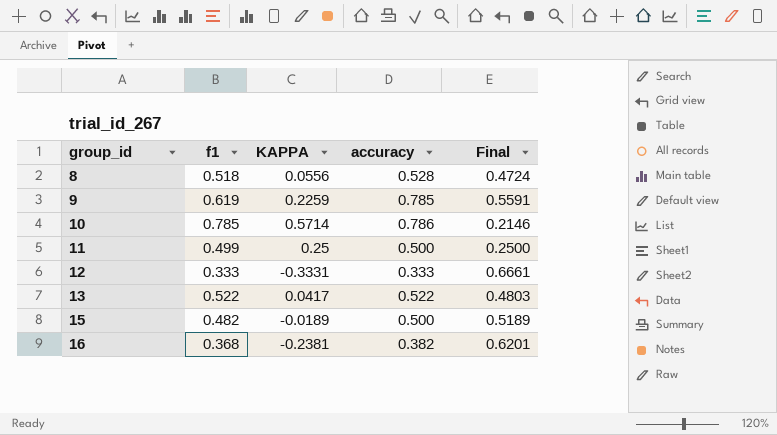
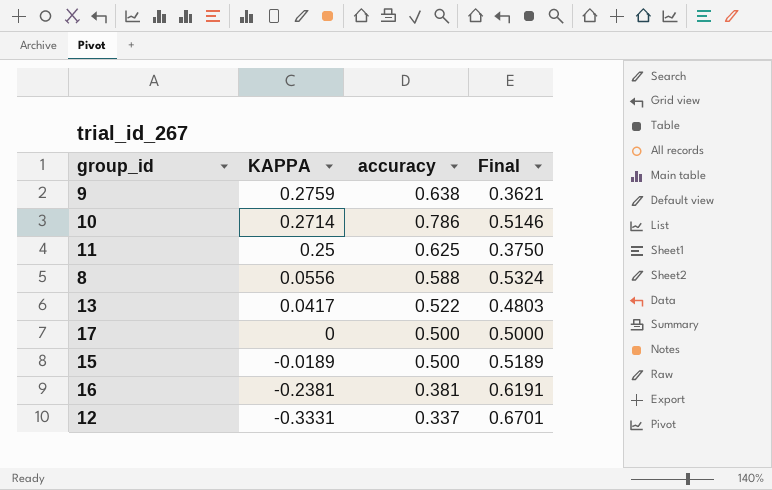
row order: group_id ascending -> KAPPA descending
column f1 | position: 2 -> none
9 | KAPPA: 0.2259 -> 0.2759
9 | accuracy: 0.785 -> 0.638
9 | Final: 0.5591 -> 0.3621
10 | KAPPA: 0.5714 -> 0.2714
10 | Final: 0.2146 -> 0.5146
11 | accuracy: 0.500 -> 0.625
11 | Final: 0.2500 -> 0.3750
8 | accuracy: 0.528 -> 0.588
8 | Final: 0.4724 -> 0.5324
row 17: none -> 0 | 0.500 | 0.5000
16 | accuracy: 0.382 -> 0.381
16 | Final: 0.6201 -> 0.6191
12 | accuracy: 0.333 -> 0.337
12 | Final: 0.6661 -> 0.6701

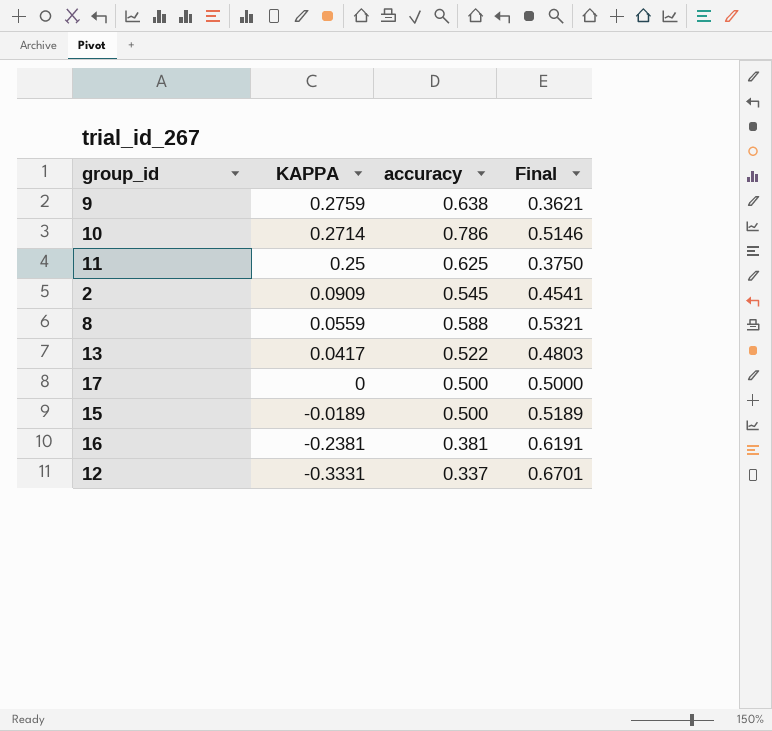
row 2: none -> 0.0909 | 0.545 | 0.4541
8 | KAPPA: 0.0556 -> 0.0559
8 | Final: 0.5324 -> 0.5321

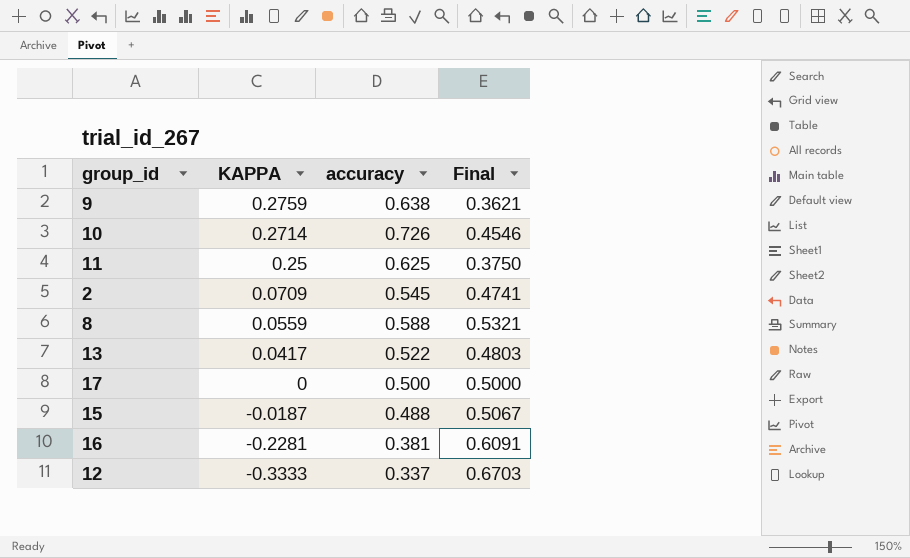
10 | accuracy: 0.786 -> 0.726
10 | Final: 0.5146 -> 0.4546
2 | KAPPA: 0.0909 -> 0.0709
2 | Final: 0.4541 -> 0.4741
15 | KAPPA: -0.0189 -> -0.0187
15 | accuracy: 0.500 -> 0.488
15 | Final: 0.5189 -> 0.5067
16 | KAPPA: -0.2381 -> -0.2281
16 | Final: 0.6191 -> 0.6091
12 | KAPPA: -0.3331 -> -0.3333
12 | Final: 0.6701 -> 0.6703

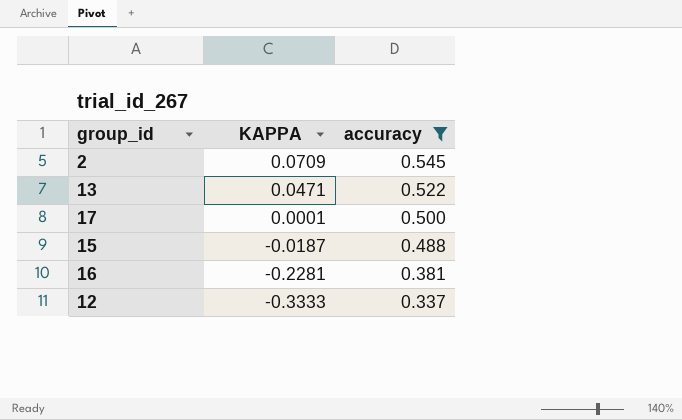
filter: none -> accuracy <= 0.545
column Final | formula: [accuracy] - [KAPPA] -> none
13 | KAPPA: 0.0417 -> 0.0471
17 | KAPPA: 0 -> 0.0001

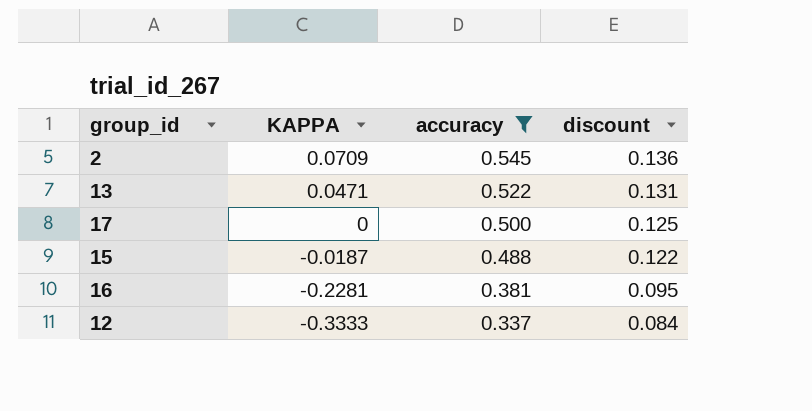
column discount | formula: none -> [accuracy] * 0.25
17 | KAPPA: 0.0001 -> 0

